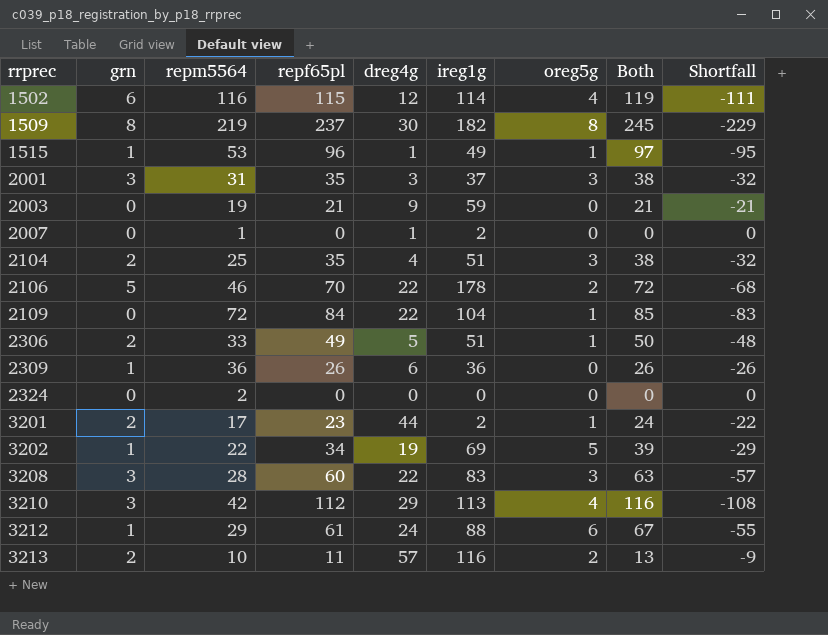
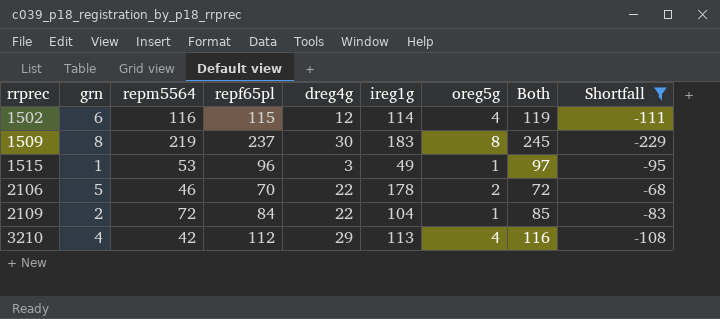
filter: none -> Shortfall <= -68
1509 | ireg1g: 182 -> 183
1515 | dreg4g: 1 -> 3
2109 | grn: 0 -> 2
3210 | grn: 3 -> 4

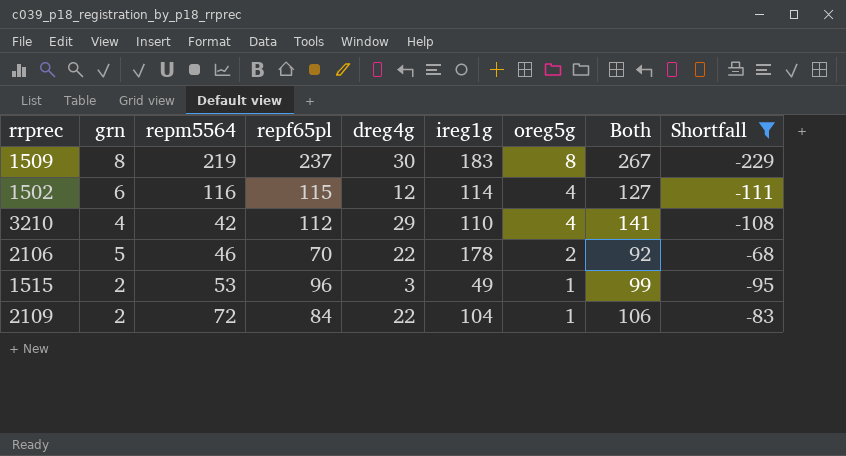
row order: rrprec ascending -> oreg5g descending
column Both | formula: [repf65pl] + [oreg5g] -> [repf65pl] + [dreg4g]
3210 | ireg1g: 113 -> 110
1515 | grn: 1 -> 2

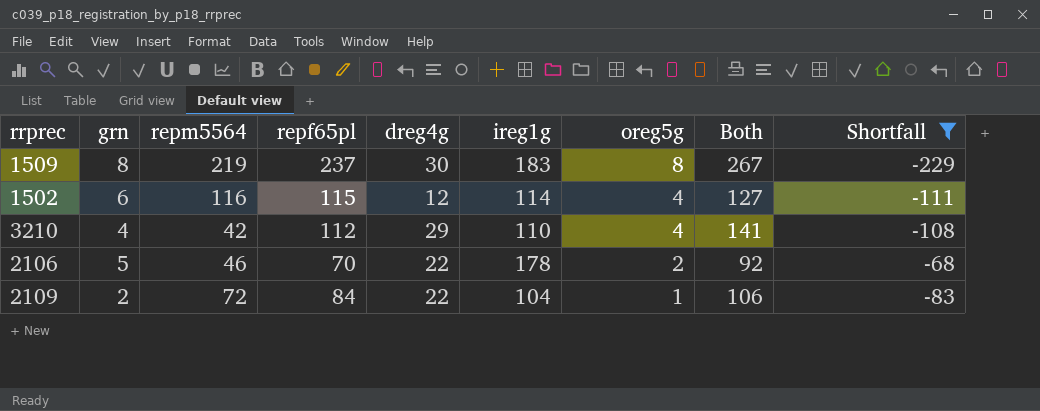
row 1515: 2 | 53 | 96 | 3 | 49 | 1 | 99 | -95 -> none

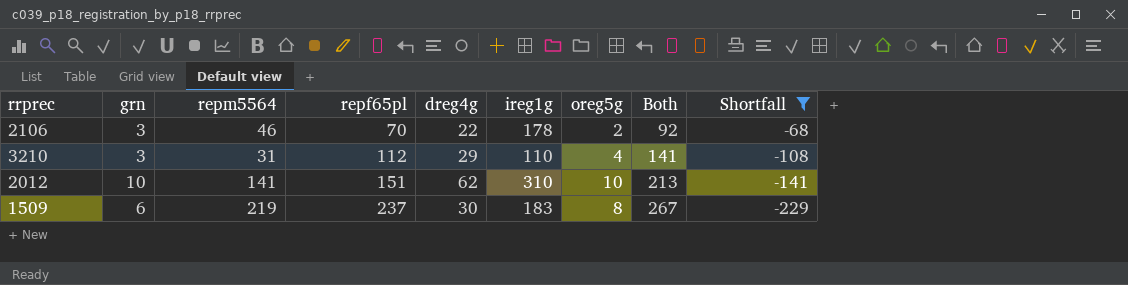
row order: oreg5g descending -> repf65pl ascending
row 1502: 6 | 116 | 115 | 12 | 114 | 4 | 127 | -111 -> none
row 2109: 2 | 72 | 84 | 22 | 104 | 1 | 106 | -83 -> none
2106 | grn: 5 -> 3
3210 | grn: 4 -> 3
3210 | repm5564: 42 -> 31
row 2012: none -> 10 | 141 | 151 | 62 | 310 | 10 | 213 | -141
1509 | grn: 8 -> 6

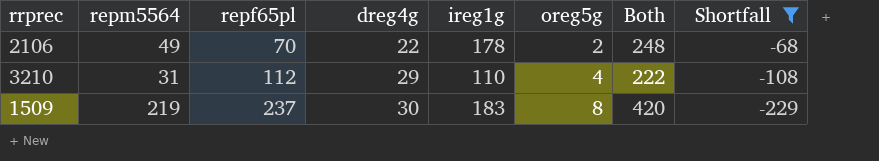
column grn | position: 2 -> none
column Both | formula: [repf65pl] + [dreg4g] -> [repf65pl] + [ireg1g]
row 2012: 10 | 141 | 151 | 62 | 310 | 10 | 213 | -141 -> none
2106 | repm5564: 46 -> 49

